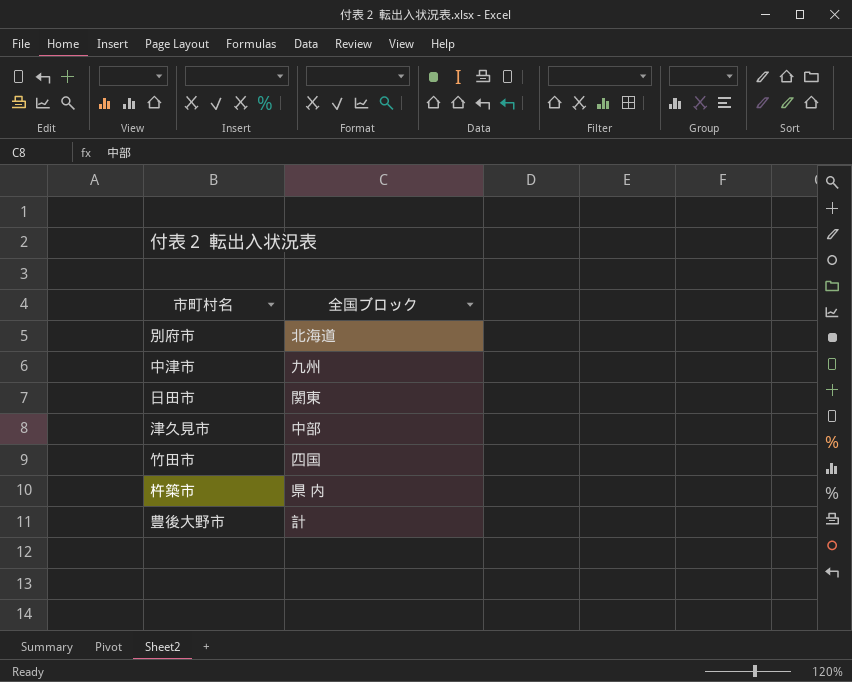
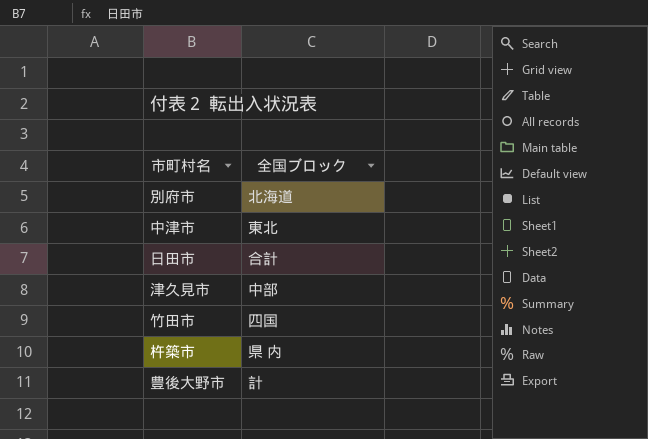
中津市 | 全国ブロック: 九州 -> 東北
日田市 | 全国ブロック: 関東 -> 合計

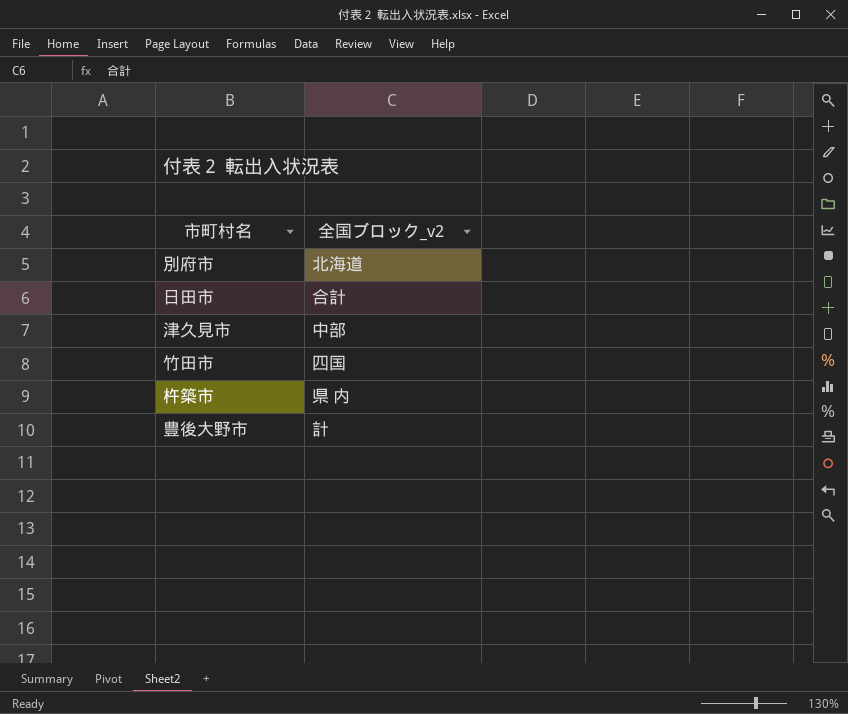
column name: 全国ブロック -> 全国ブロック_v2
row 中津市: 東北 -> none

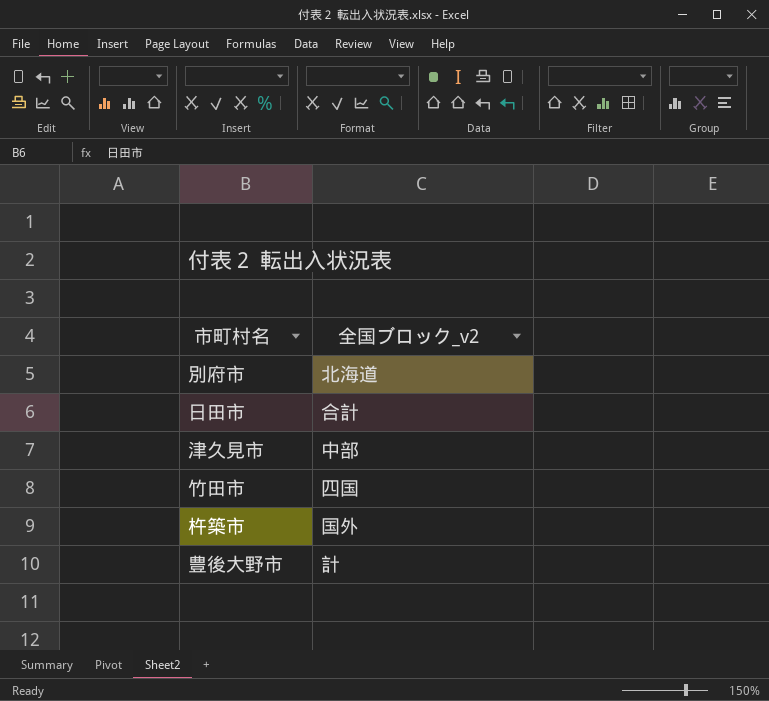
杵築市 | 全国ブロック_v2: 県 内 -> 国外

